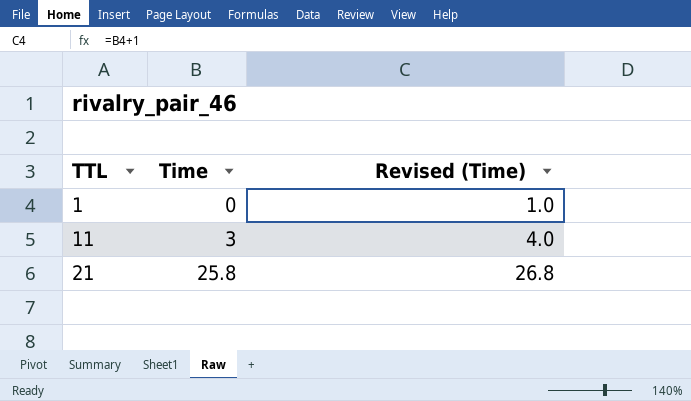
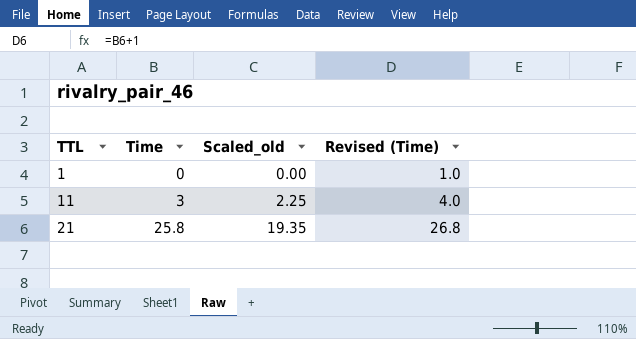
column Scaled_old | formula: none -> [Time] * 0.75

